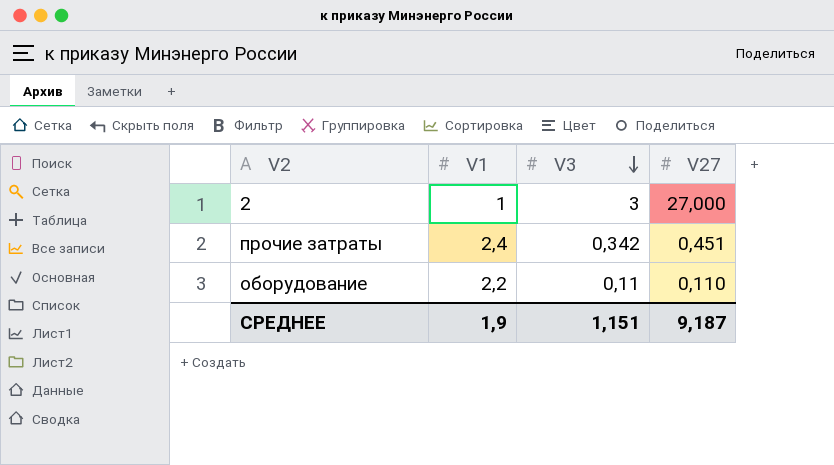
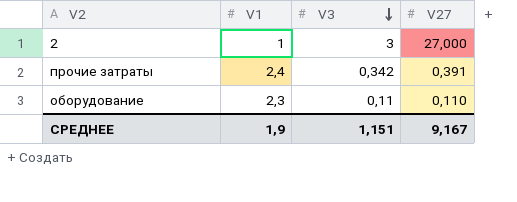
прочие затраты | V27: 0,451 -> 0,391
оборудование | V1: 2,2 -> 2,3
СРЕДНЕЕ | V27: 9,187 -> 9,167

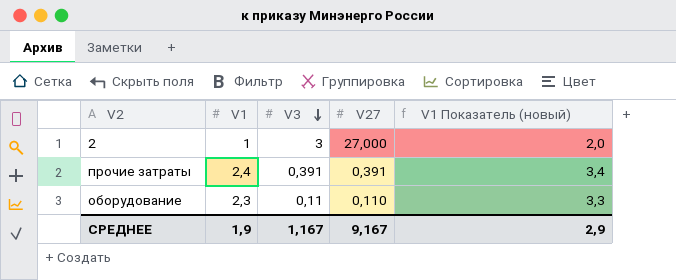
column V1 Показатель (новый) | formula: none -> [V1] + 1
прочие затраты | V3: 0,342 -> 0,391
СРЕДНЕЕ | V3: 1,151 -> 1,167

